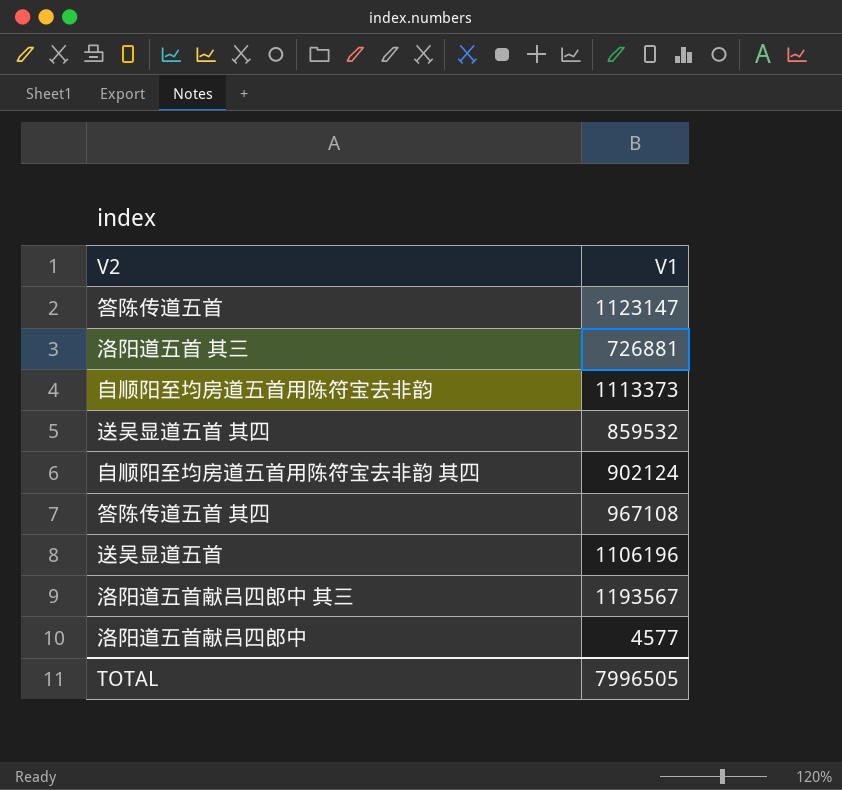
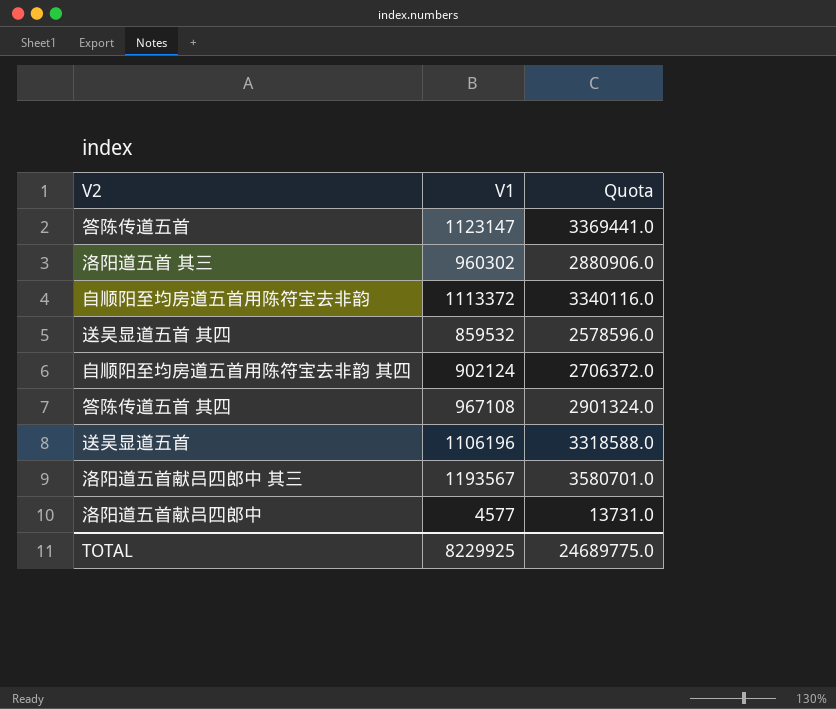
column Quota | formula: none -> [V1] * 3
洛阳道五首 其三 | V1: 726881 -> 960302
自顺阳至均房道五首用陈符宝去非韵 | V1: 1113373 -> 1113372
TOTAL | V1: 7996505 -> 8229925

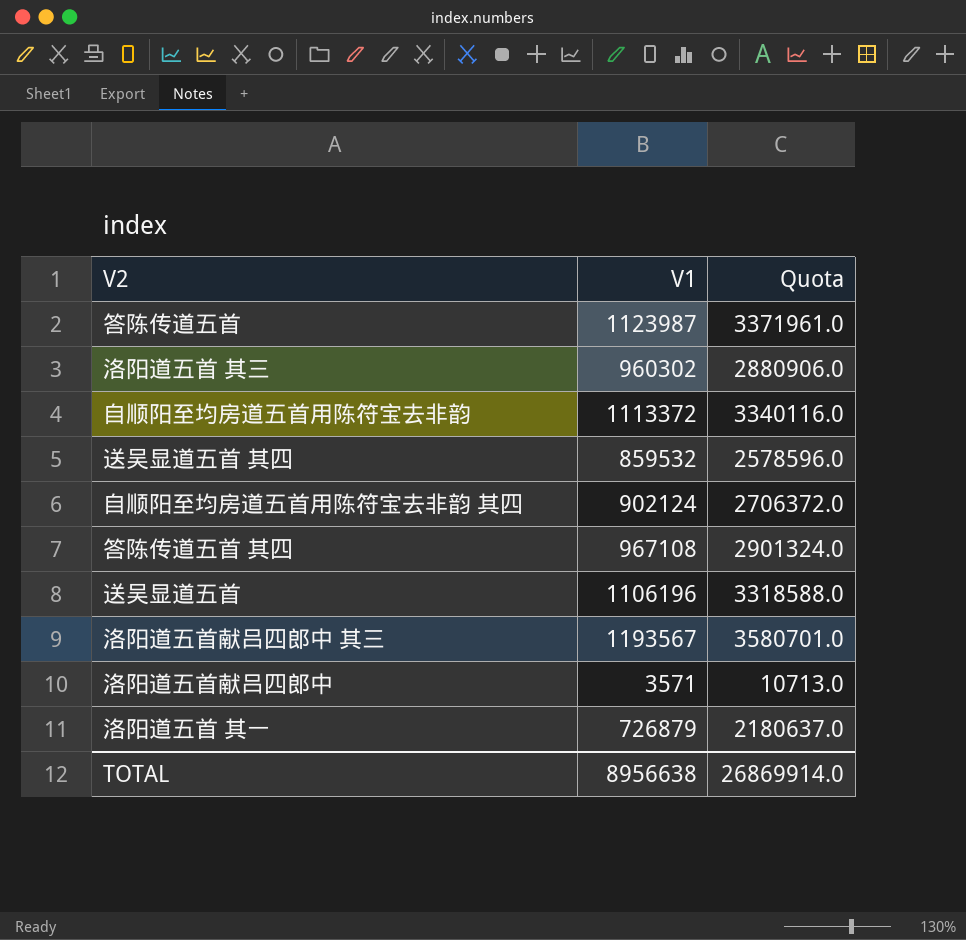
答陈传道五首 | V1: 1123147 -> 1123987
答陈传道五首 | Quota: 3369441.0 -> 3371961.0
洛阳道五首献吕四郎中 | V1: 4577 -> 3571
洛阳道五首献吕四郎中 | Quota: 13731.0 -> 10713.0
row 洛阳道五首 其一: none -> 726879 | 2180637.0
TOTAL | V1: 8229925 -> 8956638
TOTAL | Quota: 24689775.0 -> 26869914.0

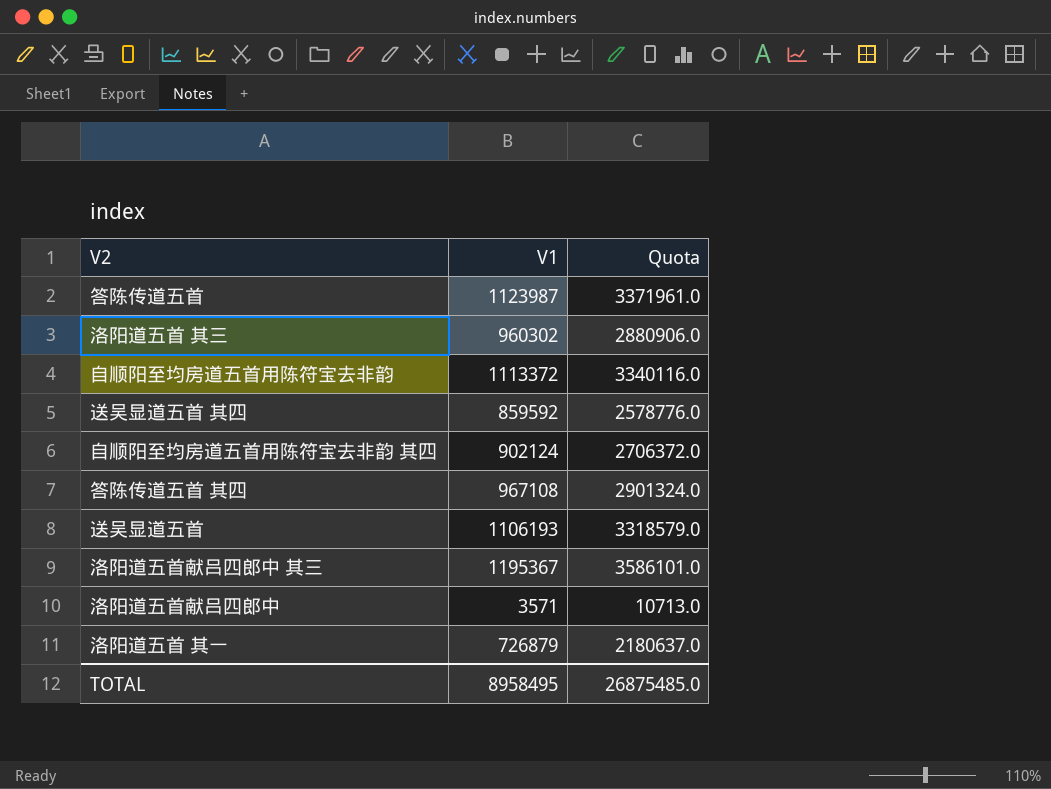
送吴显道五首 其四 | V1: 859532 -> 859592
送吴显道五首 其四 | Quota: 2578596.0 -> 2578776.0
送吴显道五首 | V1: 1106196 -> 1106193
送吴显道五首 | Quota: 3318588.0 -> 3318579.0
洛阳道五首献吕四郎中 其三 | V1: 1193567 -> 1195367
洛阳道五首献吕四郎中 其三 | Quota: 3580701.0 -> 3586101.0
TOTAL | V1: 8956638 -> 8958495
TOTAL | Quota: 26869914.0 -> 26875485.0

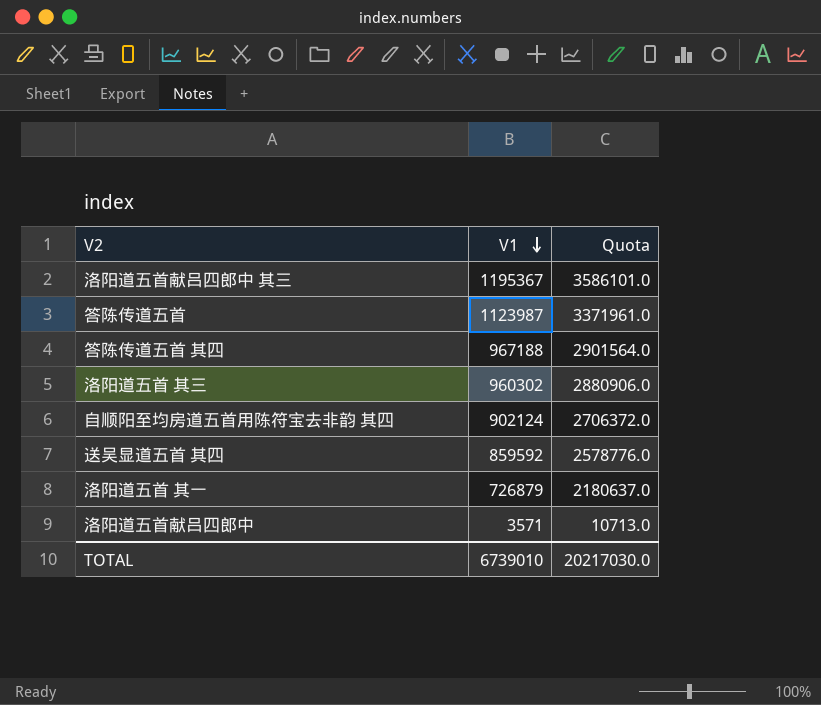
row order: none -> V1 descending
row 自顺阳至均房道五首用陈符宝去非韵: 1113372 | 3340116.0 -> none
row 送吴显道五首: 1106193 | 3318579.0 -> none
答陈传道五首 其四 | V1: 967108 -> 967188
答陈传道五首 其四 | Quota: 2901324.0 -> 2901564.0
TOTAL | V1: 8958495 -> 6739010
TOTAL | Quota: 26875485.0 -> 20217030.0

